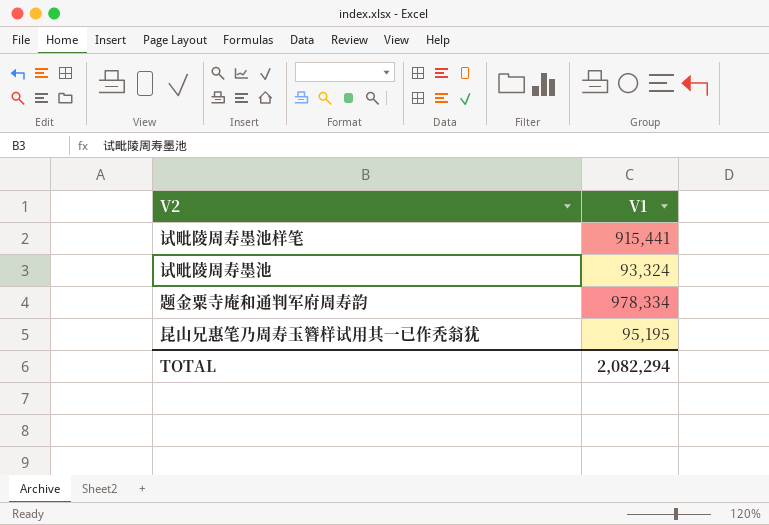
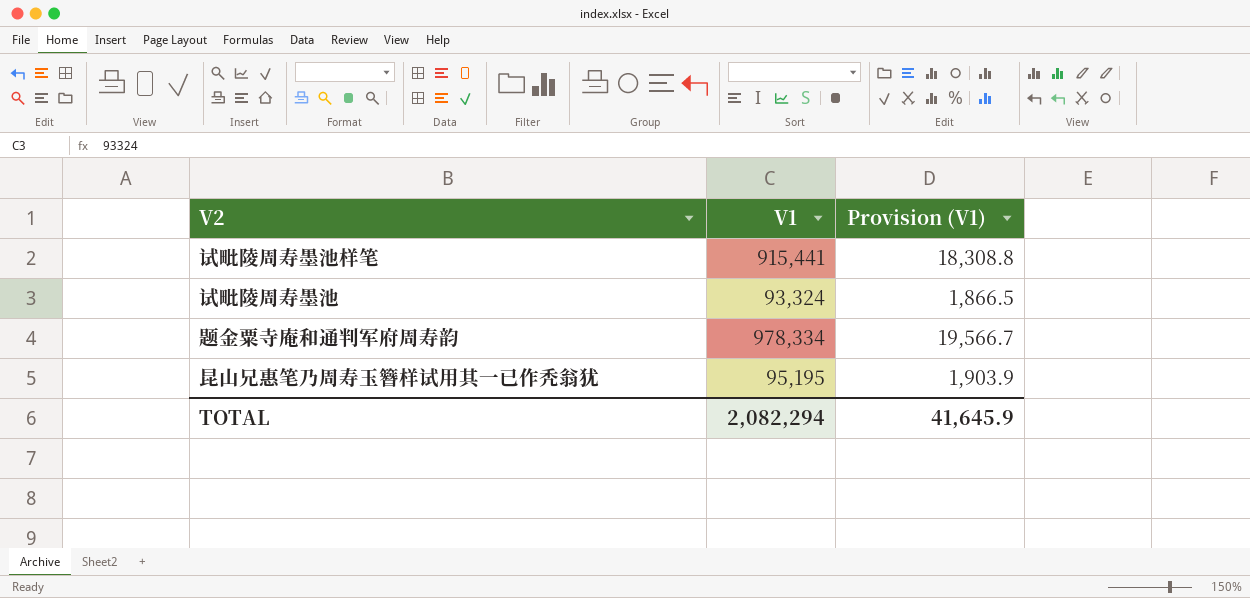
column Provision (V1) | formula: none -> [V1] * 0.02

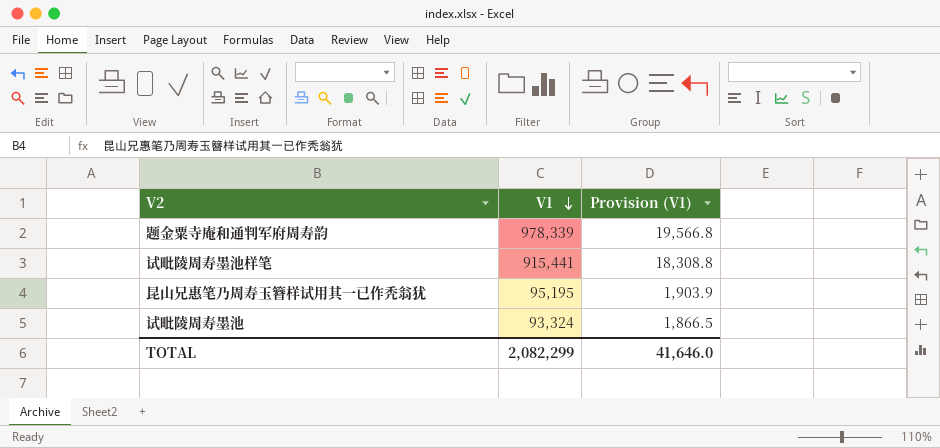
row order: none -> V1 descending
题金粟寺庵和通判军府周寿韵 | V1: 978,334 -> 978,339
题金粟寺庵和通判军府周寿韵 | Provision (V1): 19,566.7 -> 19,566.8
TOTAL | V1: 2,082,294 -> 2,082,299
TOTAL | Provision (V1): 41,645.9 -> 41,646.0

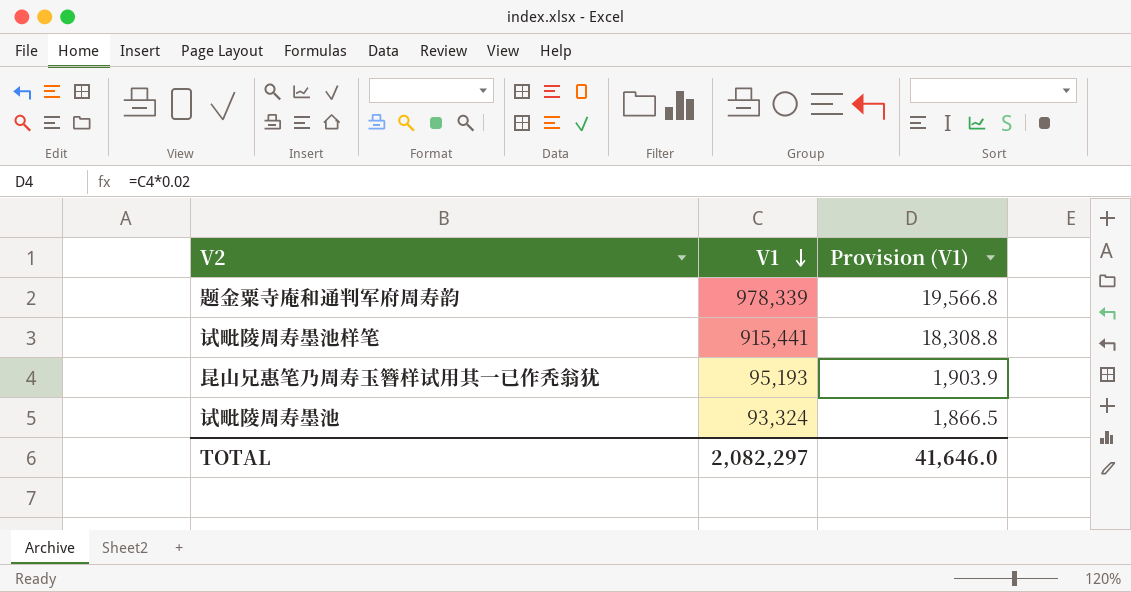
昆山兄惠笔乃周寿玉簪样试用其一已作秃翁犹 | V1: 95,195 -> 95,193
TOTAL | V1: 2,082,299 -> 2,082,297

